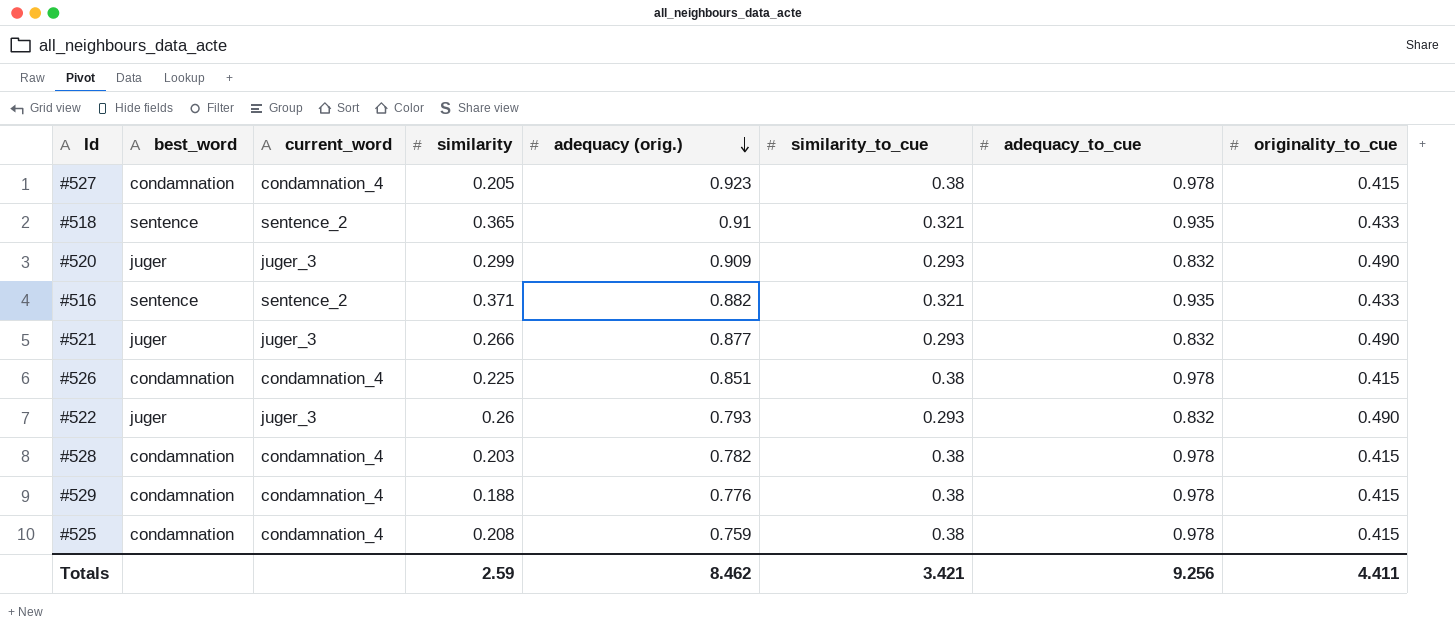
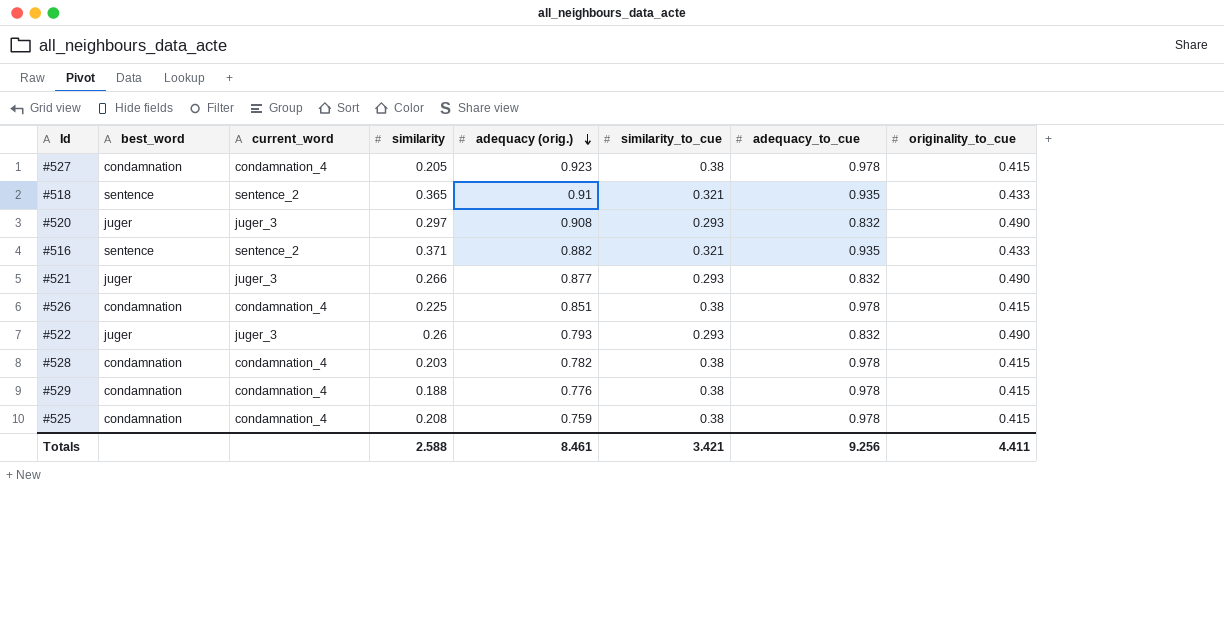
#520 | similarity: 0.299 -> 0.297
#520 | adequacy (orig.): 0.909 -> 0.908
Totals | similarity: 2.59 -> 2.588
Totals | adequacy (orig.): 8.462 -> 8.461

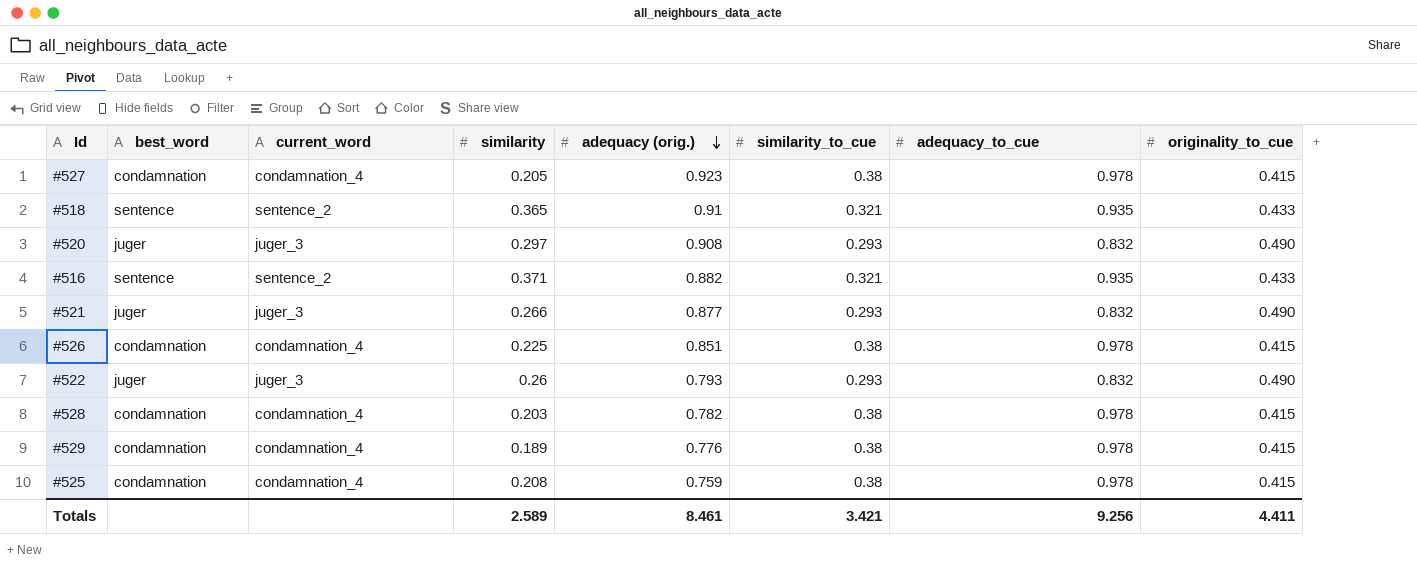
#529 | similarity: 0.188 -> 0.189
Totals | similarity: 2.588 -> 2.589

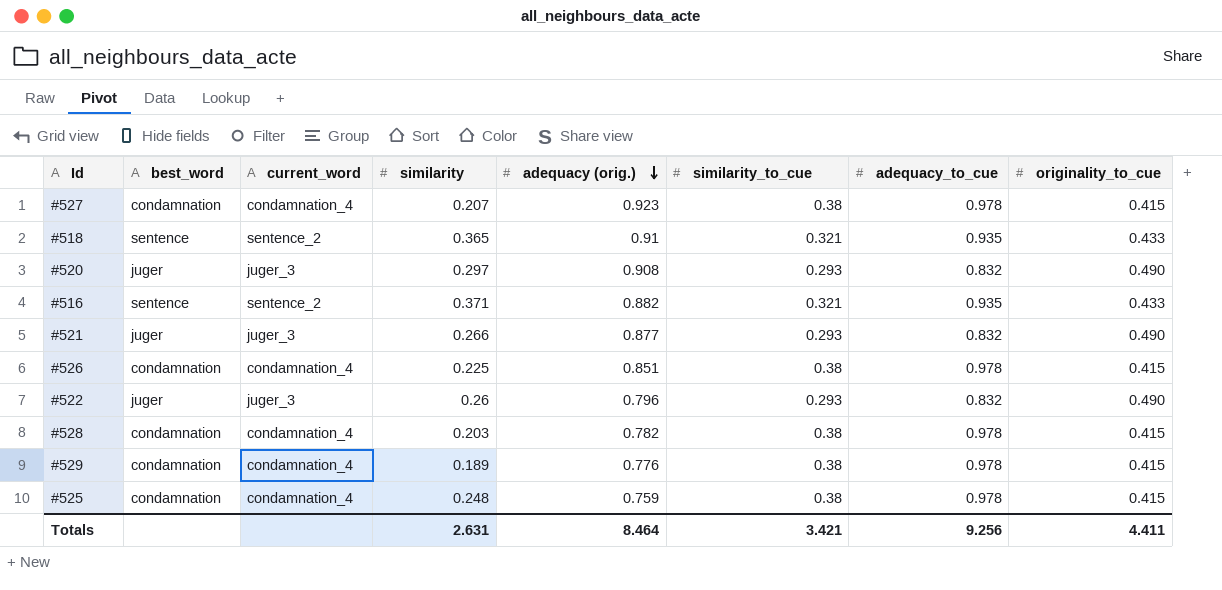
#527 | similarity: 0.205 -> 0.207
#522 | adequacy (orig.): 0.793 -> 0.796
#525 | similarity: 0.208 -> 0.248
Totals | similarity: 2.589 -> 2.631
Totals | adequacy (orig.): 8.461 -> 8.464

